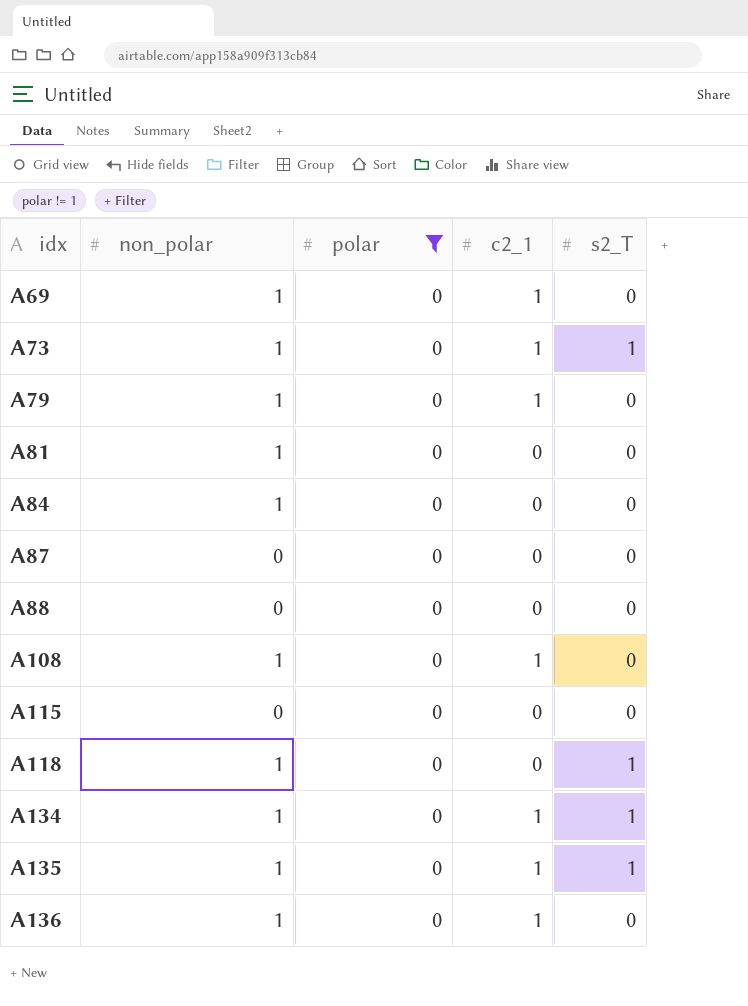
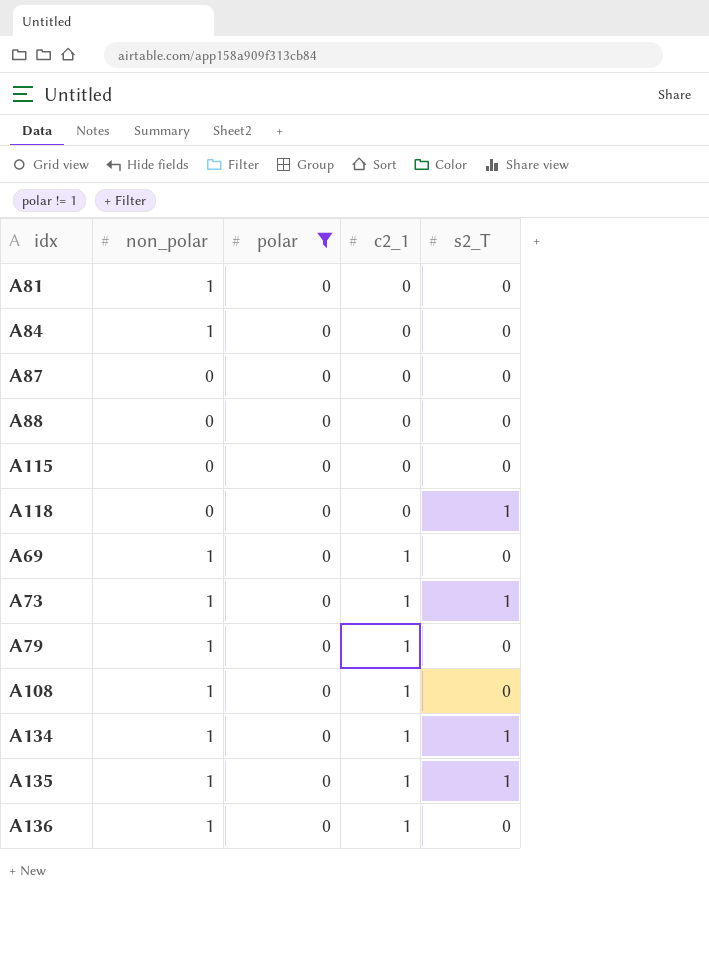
row order: idx ascending -> c2_1 ascending
A118 | non_polar: 1 -> 0

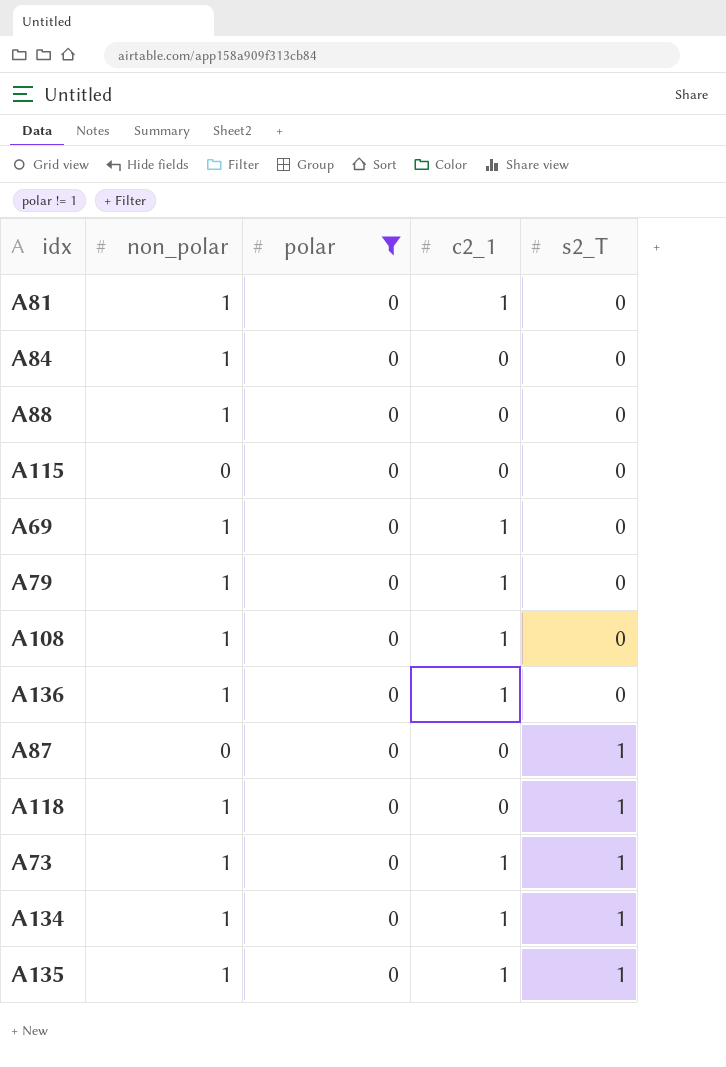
row order: c2_1 ascending -> s2_T ascending
A81 | c2_1: 0 -> 1
A88 | non_polar: 0 -> 1
A87 | s2_T: 0 -> 1
A118 | non_polar: 0 -> 1

